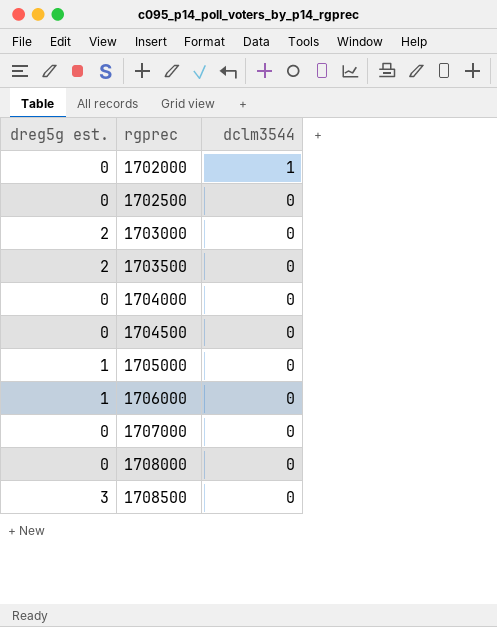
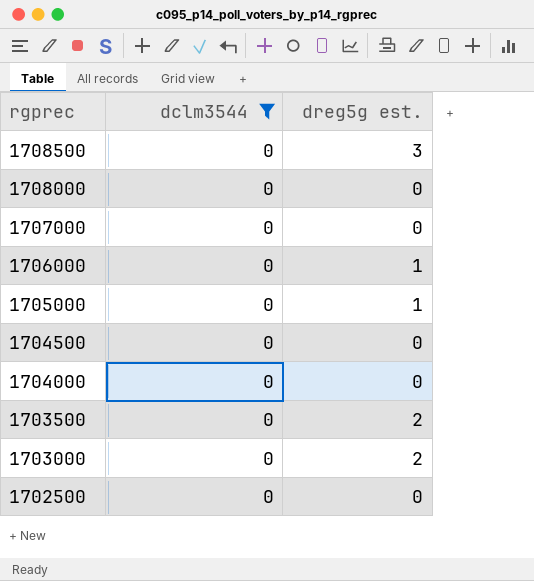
filter: none -> dclm3544 = 0
row order: rgprec ascending -> rgprec descending
column dreg5g est. | position: 1 -> 3

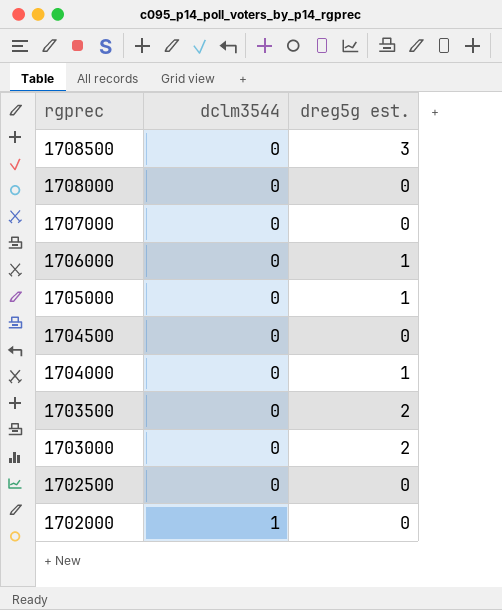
filter: dclm3544 = 0 -> none
1704000 | dreg5g est.: 0 -> 1

